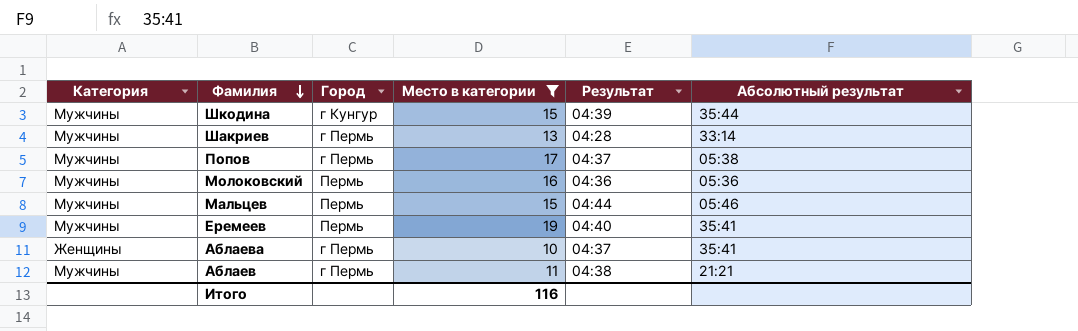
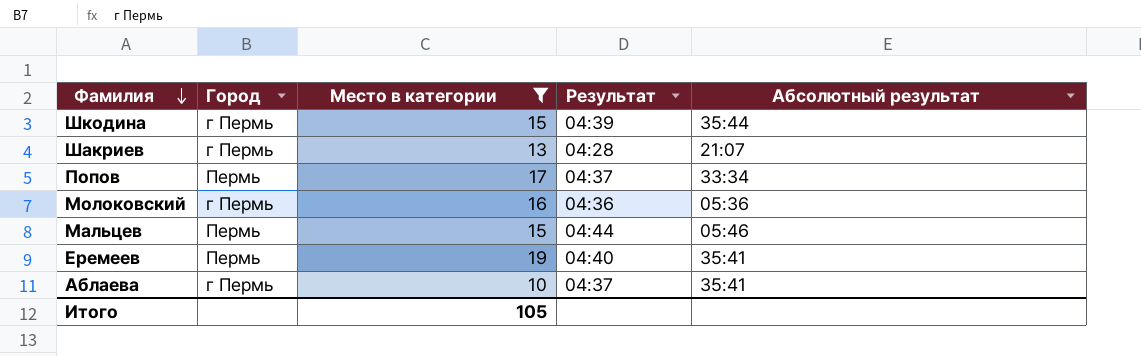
column Категория | position: 1 -> none
row Аблаев: Мужчины | г Пермь | 11 | 04:38 | 21:21 -> none
Шкодина | Город: г Кунгур -> г Пермь
Шакриев | Абсолютный результат: 33:14 -> 21:07
Попов | Город: г Пермь -> Пермь
Попов | Абсолютный результат: 05:38 -> 33:34
Молоковский | Город: Пермь -> г Пермь
Итого | Место в категории: 116 -> 105

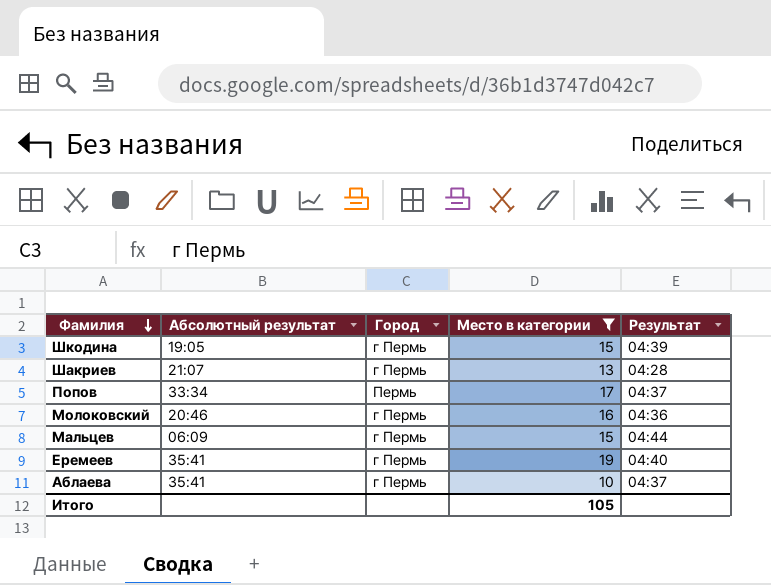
column Абсолютный результат | position: 5 -> 2
Шкодина | Абсолютный результат: 35:44 -> 19:05
Молоковский | Абсолютный результат: 05:36 -> 20:46
Мальцев | Абсолютный результат: 05:46 -> 06:09
Мальцев | Город: Пермь -> г Пермь
Еремеев | Город: Пермь -> г Пермь

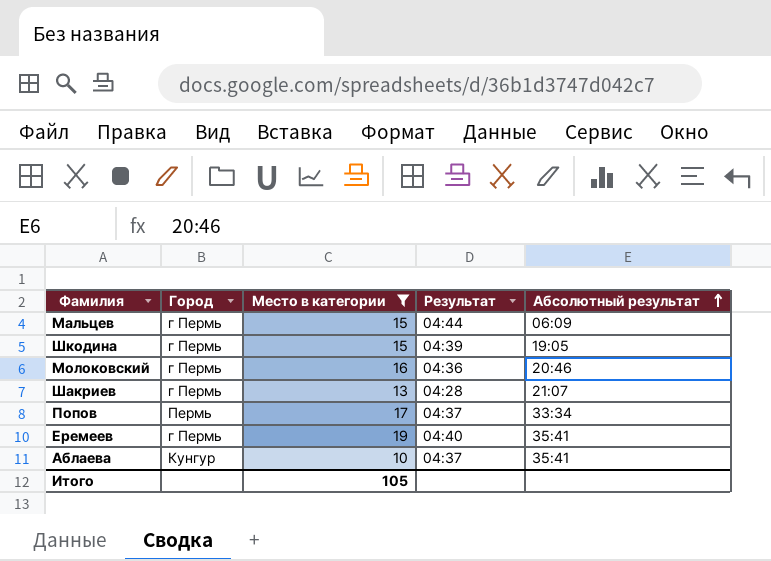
row order: Фамилия descending -> Абсолютный результат ascending
column Абсолютный результат | position: 2 -> 5
Аблаева | Город: г Пермь -> Кунгур

